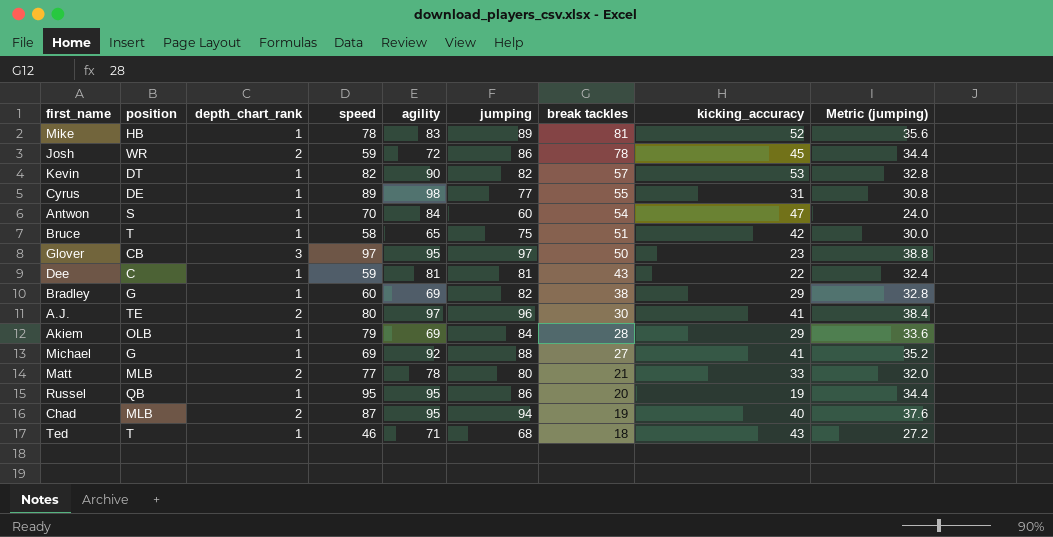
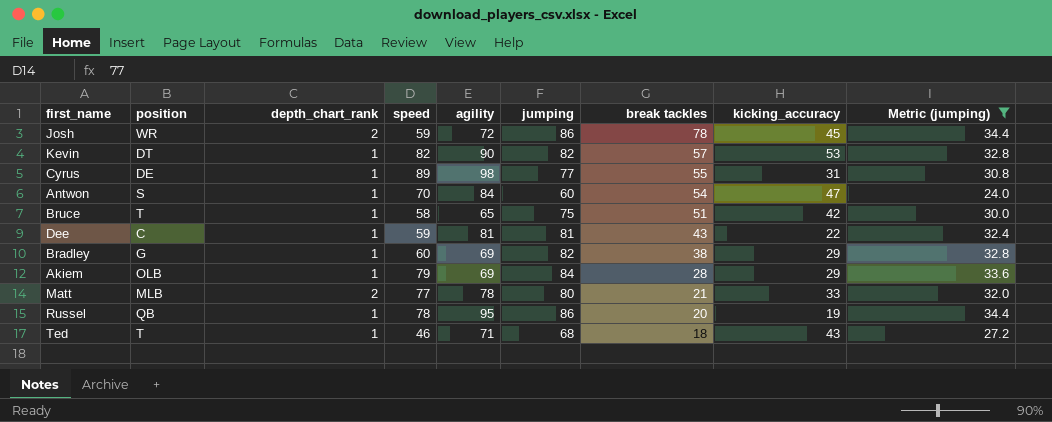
filter: none -> Metric (jumping) <= 34.4
Russel | speed: 95 -> 78

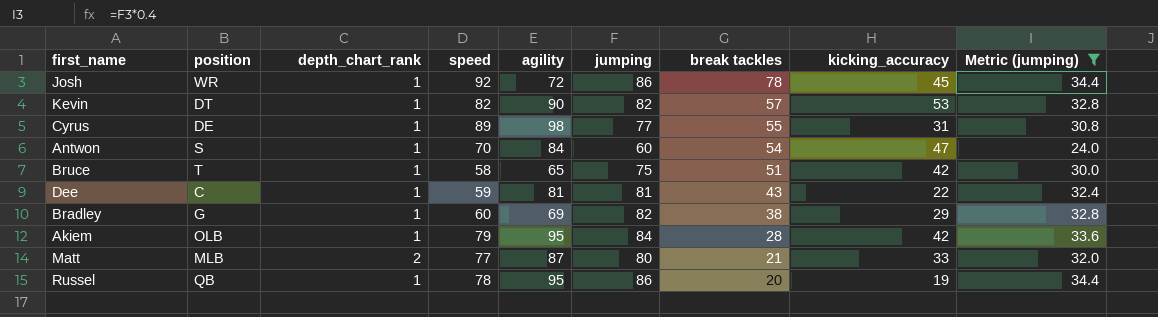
row Ted: T | 1 | 46 | 71 | 68 | 18 | 43 | 27.2 -> none
Josh | depth_chart_rank: 2 -> 1
Josh | speed: 59 -> 92
Akiem | agility: 69 -> 95
Akiem | kicking_accuracy: 29 -> 42
Matt | agility: 78 -> 87

